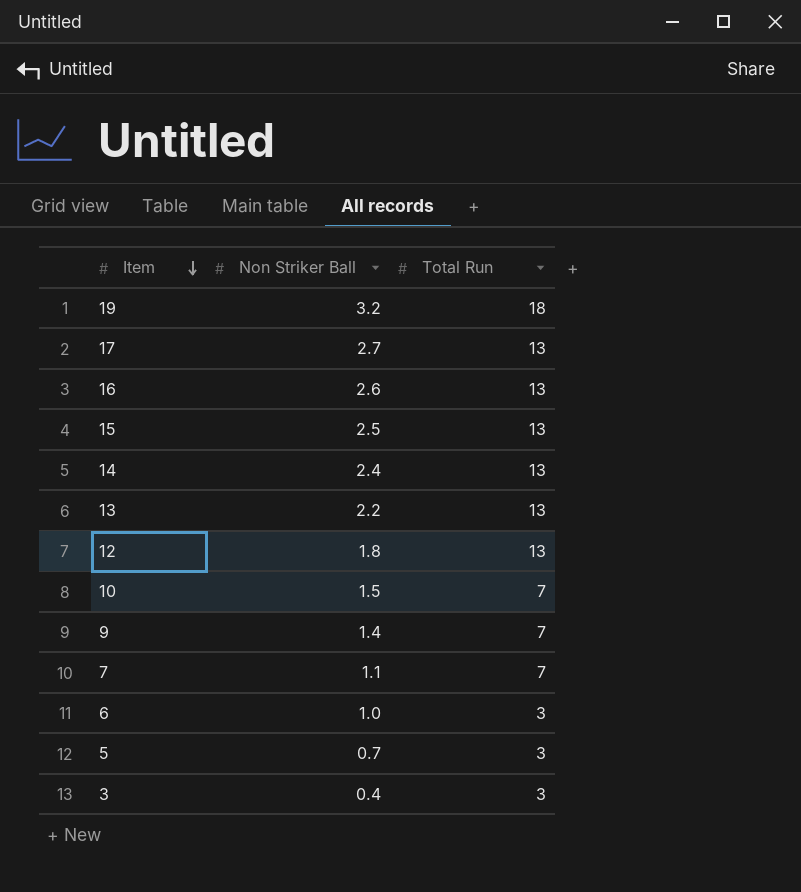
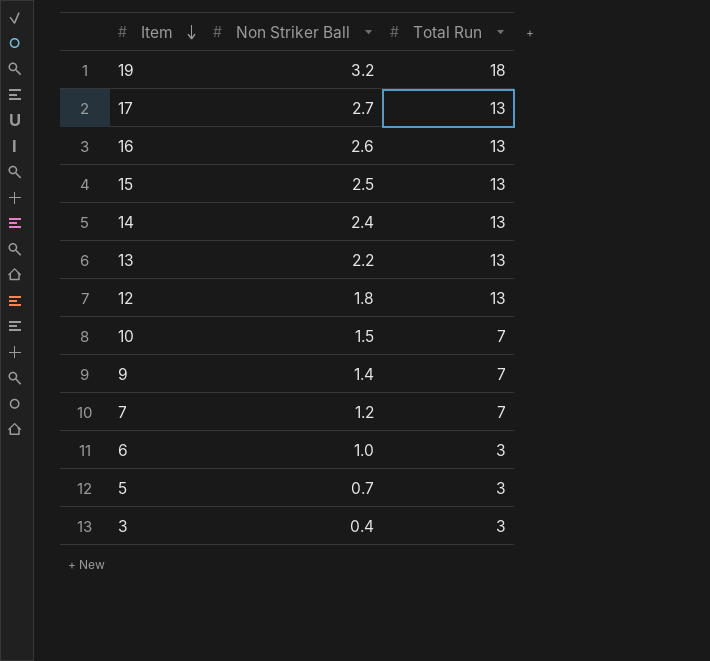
7 | Non Striker Ball: 1.1 -> 1.2

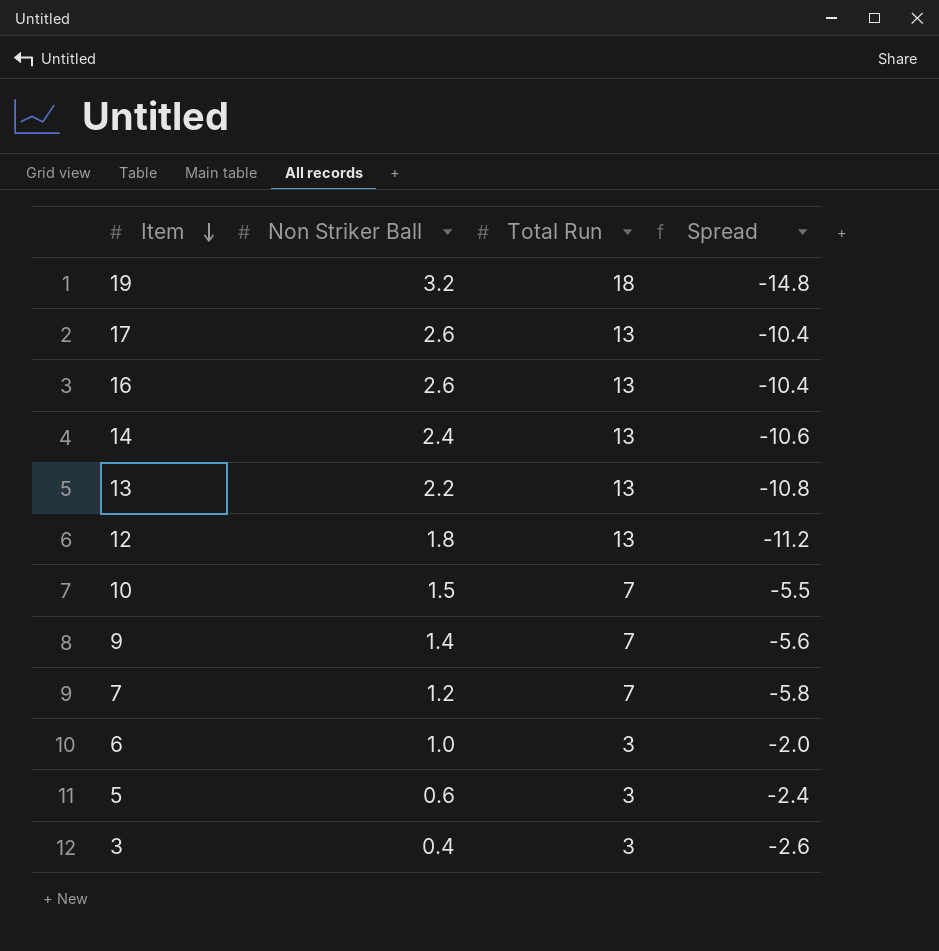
column Spread | formula: none -> [Non Striker Ball] - [Total Run]
row 15: 2.5 | 13 -> none
17 | Non Striker Ball: 2.7 -> 2.6
5 | Non Striker Ball: 0.7 -> 0.6

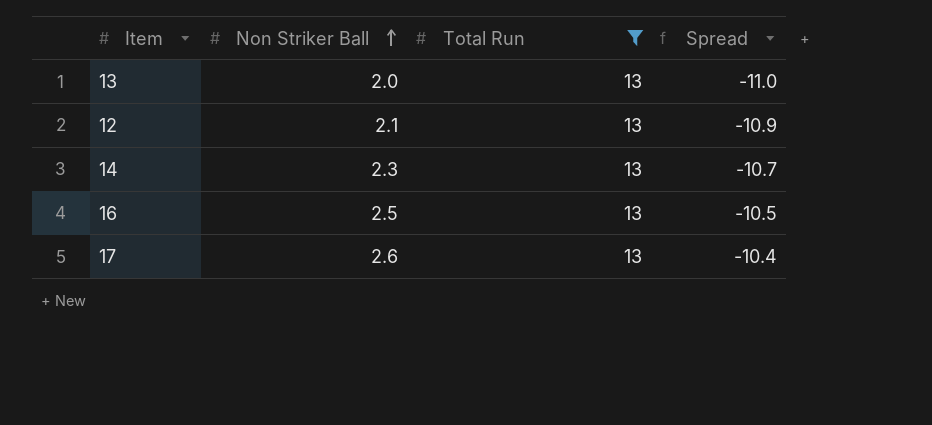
filter: none -> Total Run = 13
row order: Item descending -> Non Striker Ball ascending
13 | Non Striker Ball: 2.2 -> 2.0
13 | Spread: -10.8 -> -11.0
12 | Non Striker Ball: 1.8 -> 2.1
12 | Spread: -11.2 -> -10.9
14 | Non Striker Ball: 2.4 -> 2.3
14 | Spread: -10.6 -> -10.7
16 | Non Striker Ball: 2.6 -> 2.5
16 | Spread: -10.4 -> -10.5

